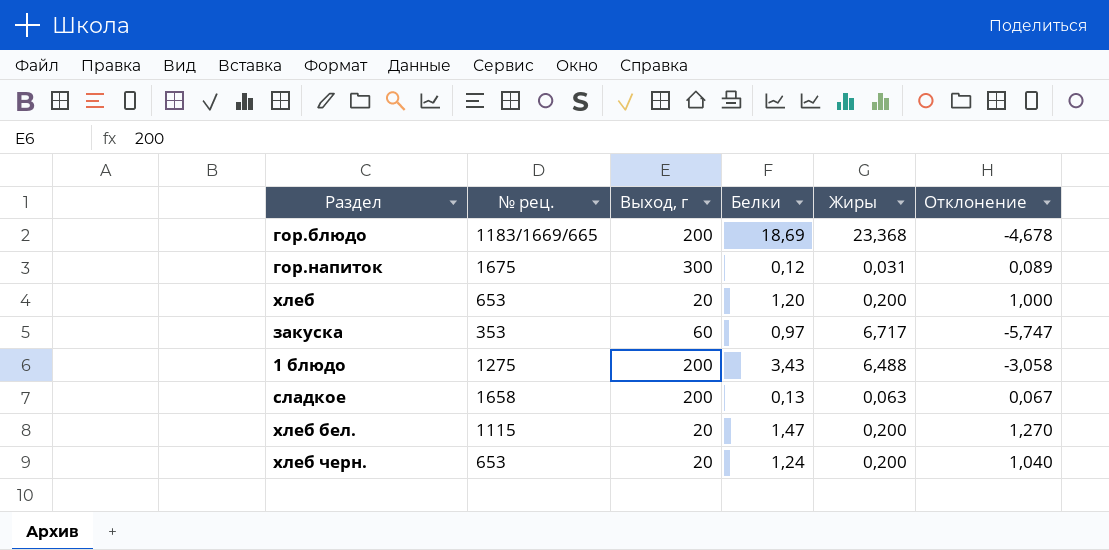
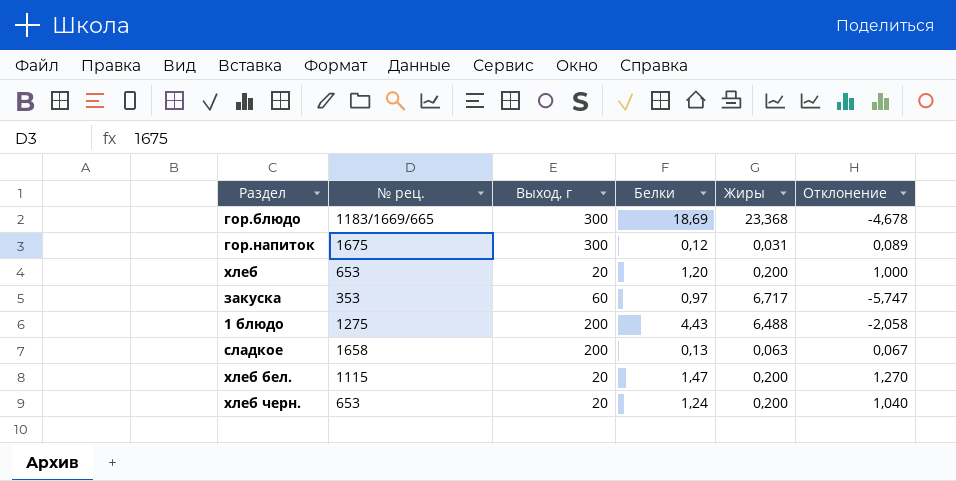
гор.блюдо | Выход, г: 200 -> 300
1 блюдо | Белки: 3,43 -> 4,43
1 блюдо | Отклонение: -3,058 -> -2,058

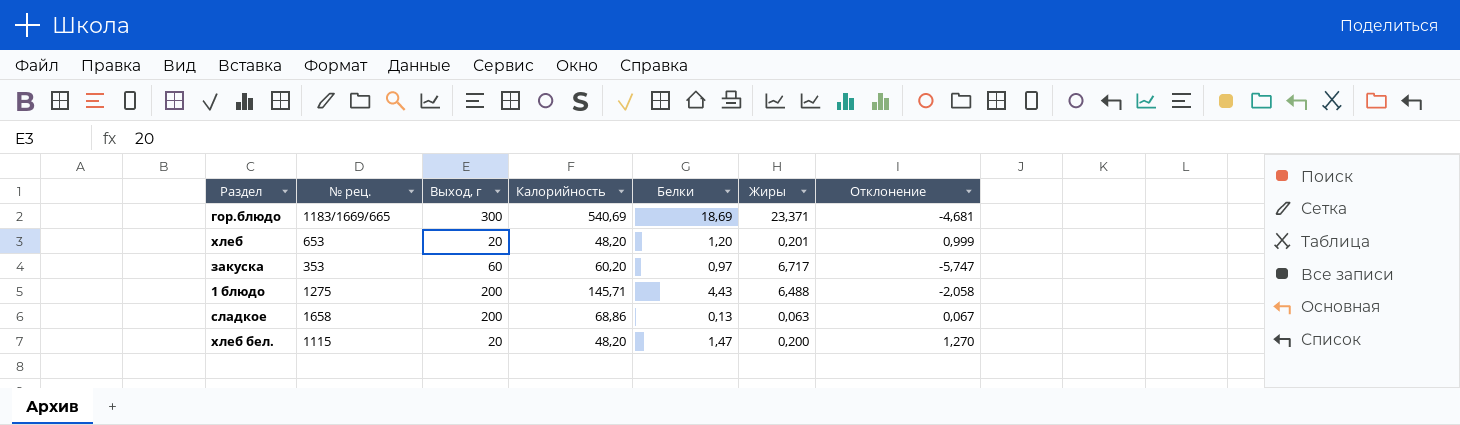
column Калорийность | position: none -> 4
row гор.напиток: 1675 | 300 | 0,12 | 0,031 | 0,089 -> none
row хлеб черн.: 653 | 20 | 1,24 | 0,200 | 1,040 -> none
гор.блюдо | Жиры: 23,368 -> 23,371
гор.блюдо | Отклонение: -4,678 -> -4,681
хлеб | Жиры: 0,200 -> 0,201
хлеб | Отклонение: 1,000 -> 0,999

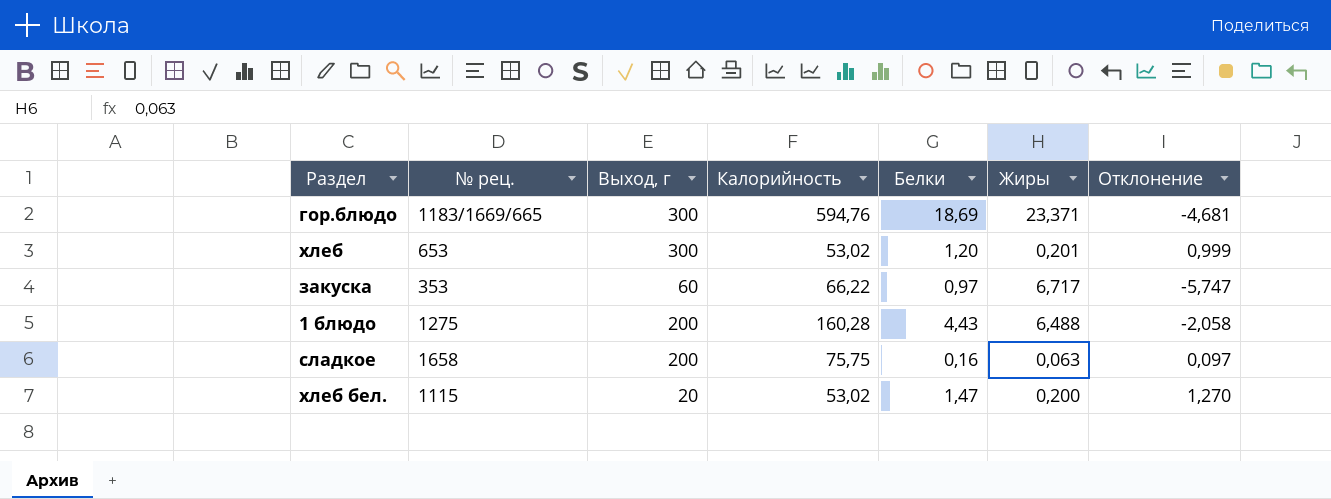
гор.блюдо | Калорийность: 540,69 -> 594,76
хлеб | Выход, г: 20 -> 300
хлеб | Калорийность: 48,20 -> 53,02
закуска | Калорийность: 60,20 -> 66,22
1 блюдо | Калорийность: 145,71 -> 160,28
сладкое | Калорийность: 68,86 -> 75,75
сладкое | Белки: 0,13 -> 0,16
сладкое | Отклонение: 0,067 -> 0,097
хлеб бел. | Калорийность: 48,20 -> 53,02

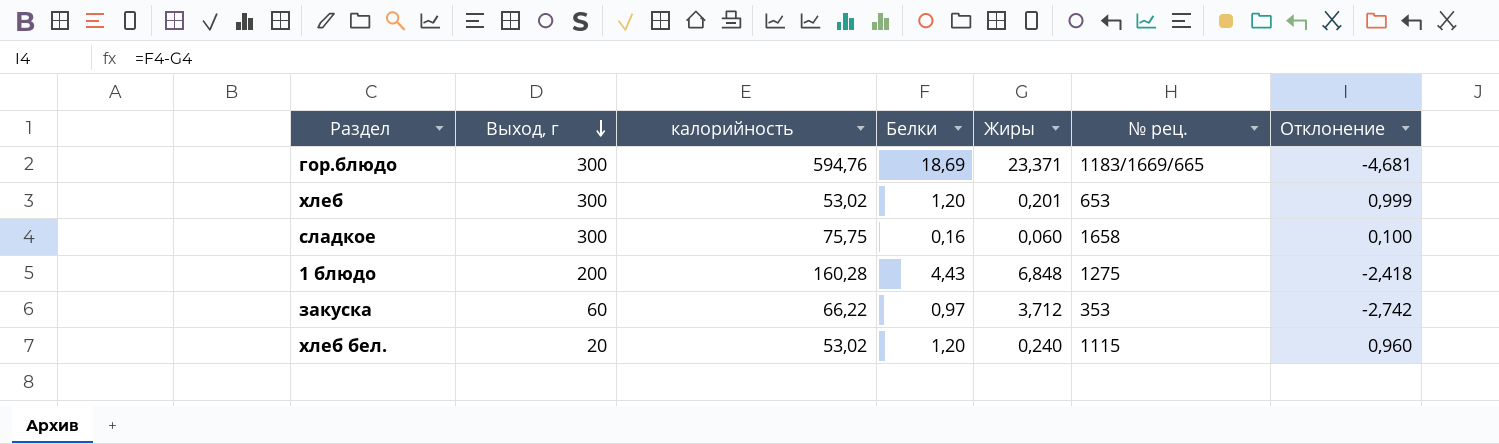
row order: none -> Выход, г descending
column name: Калорийность -> калорийность
column № рец. | position: 2 -> 6
сладкое | Выход, г: 200 -> 300
сладкое | Жиры: 0,063 -> 0,060
сладкое | Отклонение: 0,097 -> 0,100
1 блюдо | Жиры: 6,488 -> 6,848
1 блюдо | Отклонение: -2,058 -> -2,418
закуска | Жиры: 6,717 -> 3,712
закуска | Отклонение: -5,747 -> -2,742
хлеб бел. | Белки: 1,47 -> 1,20
хлеб бел. | Жиры: 0,200 -> 0,240
хлеб бел. | Отклонение: 1,270 -> 0,960

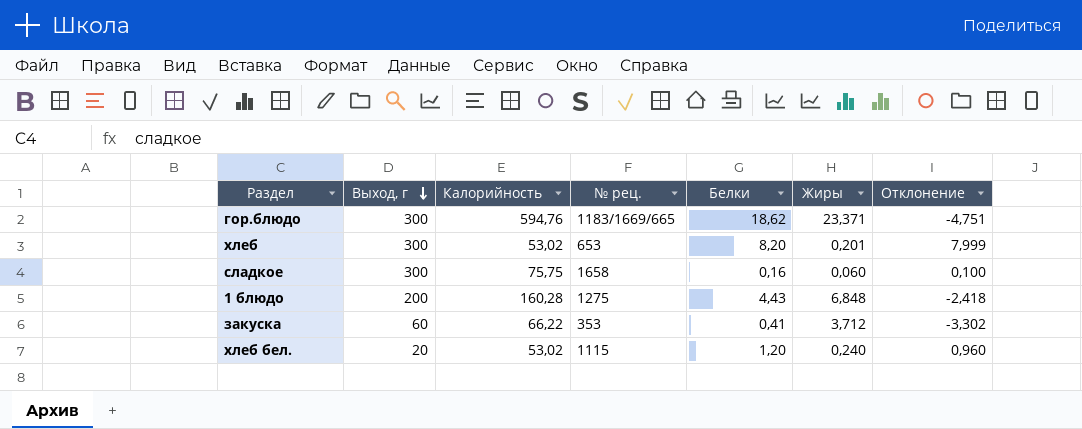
column name: калорийность -> Калорийность
column № рец. | position: 6 -> 4
гор.блюдо | Белки: 18,69 -> 18,62
гор.блюдо | Отклонение: -4,681 -> -4,751
хлеб | Белки: 1,20 -> 8,20
хлеб | Отклонение: 0,999 -> 7,999
закуска | Белки: 0,97 -> 0,41
закуска | Отклонение: -2,742 -> -3,302

